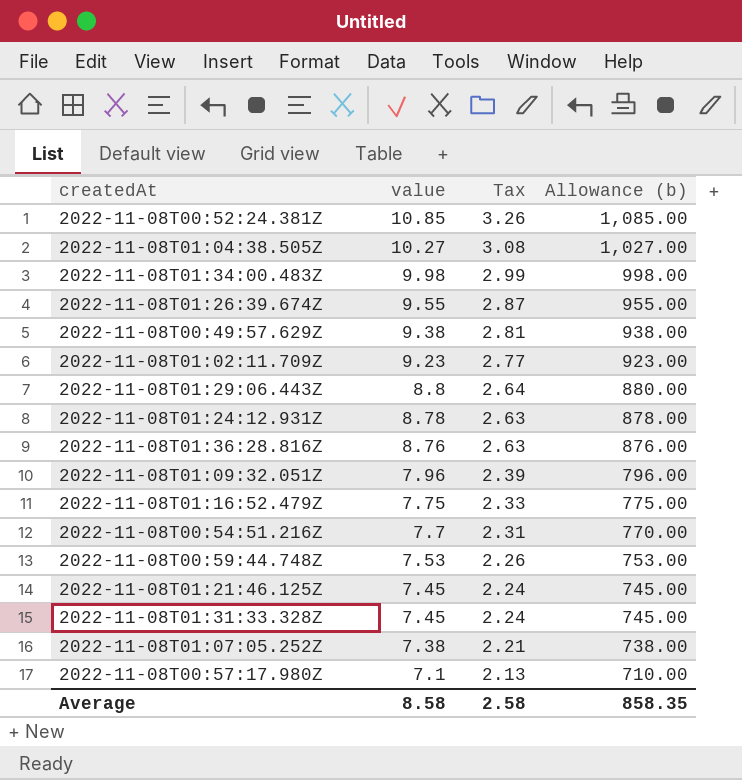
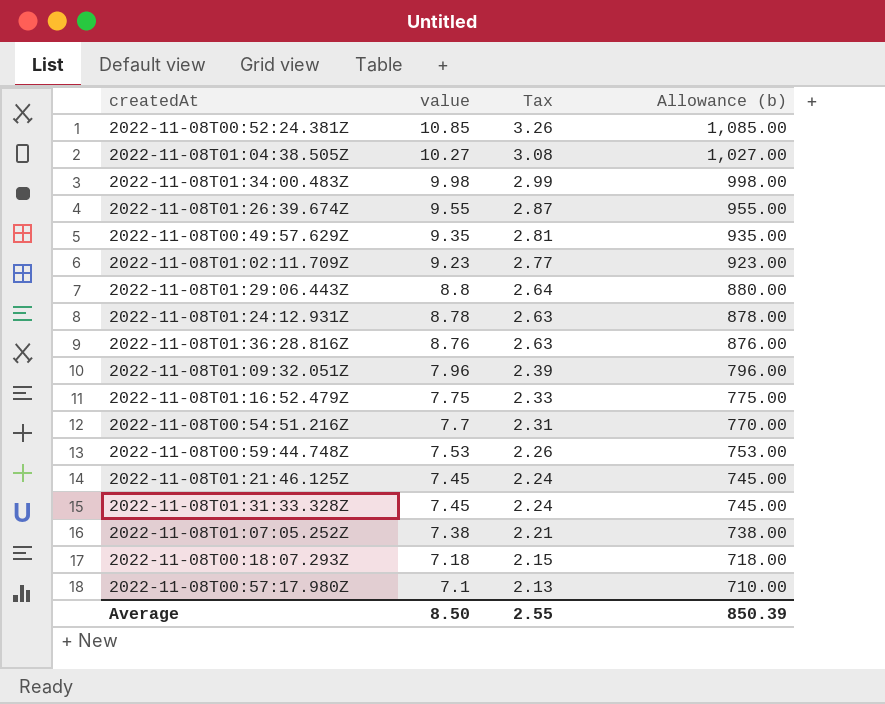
2022-11-08T00:49:57.629Z | value: 9.38 -> 9.35
2022-11-08T00:49:57.629Z | Allowance (b): 938.00 -> 935.00
row 2022-11-08T00:18:07.293Z: none -> 7.18 | 2.15 | 718.00
Average | value: 8.58 -> 8.50
Average | Tax: 2.58 -> 2.55
Average | Allowance (b): 858.35 -> 850.39

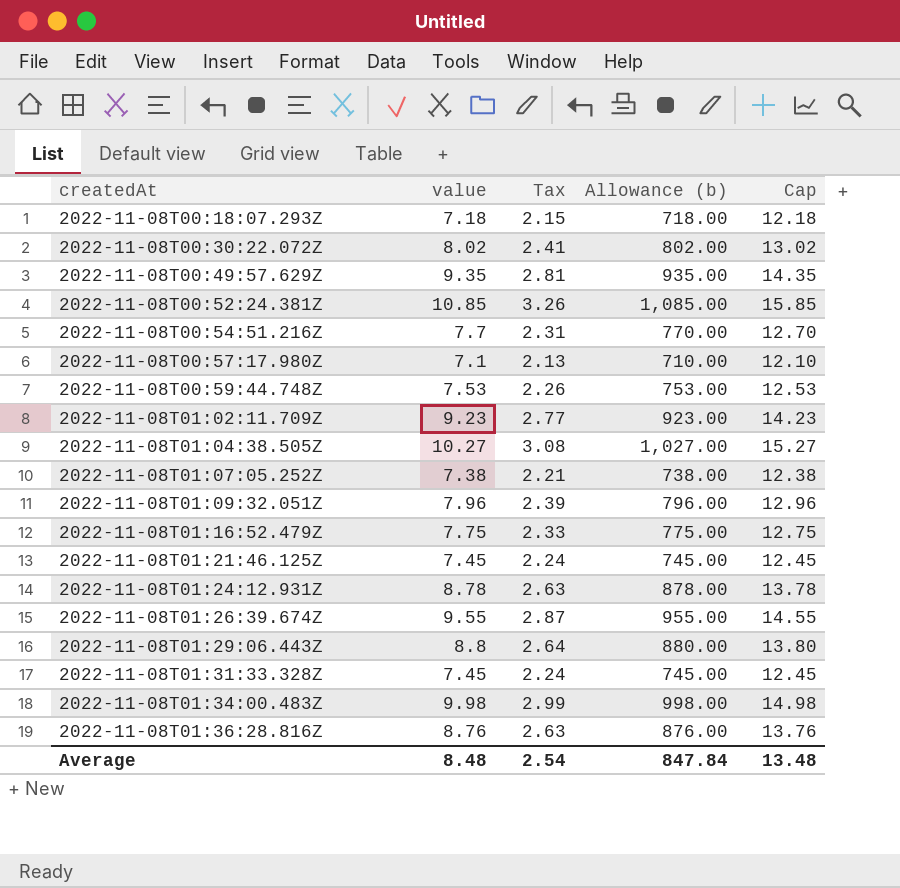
row order: value descending -> createdAt ascending
column Cap | formula: none -> [value] + 5
row 2022-11-08T00:30:22.072Z: none -> 8.02 | 2.41 | 802.00 | 13.02
Average | value: 8.50 -> 8.48
Average | Tax: 2.55 -> 2.54
Average | Allowance (b): 850.39 -> 847.84

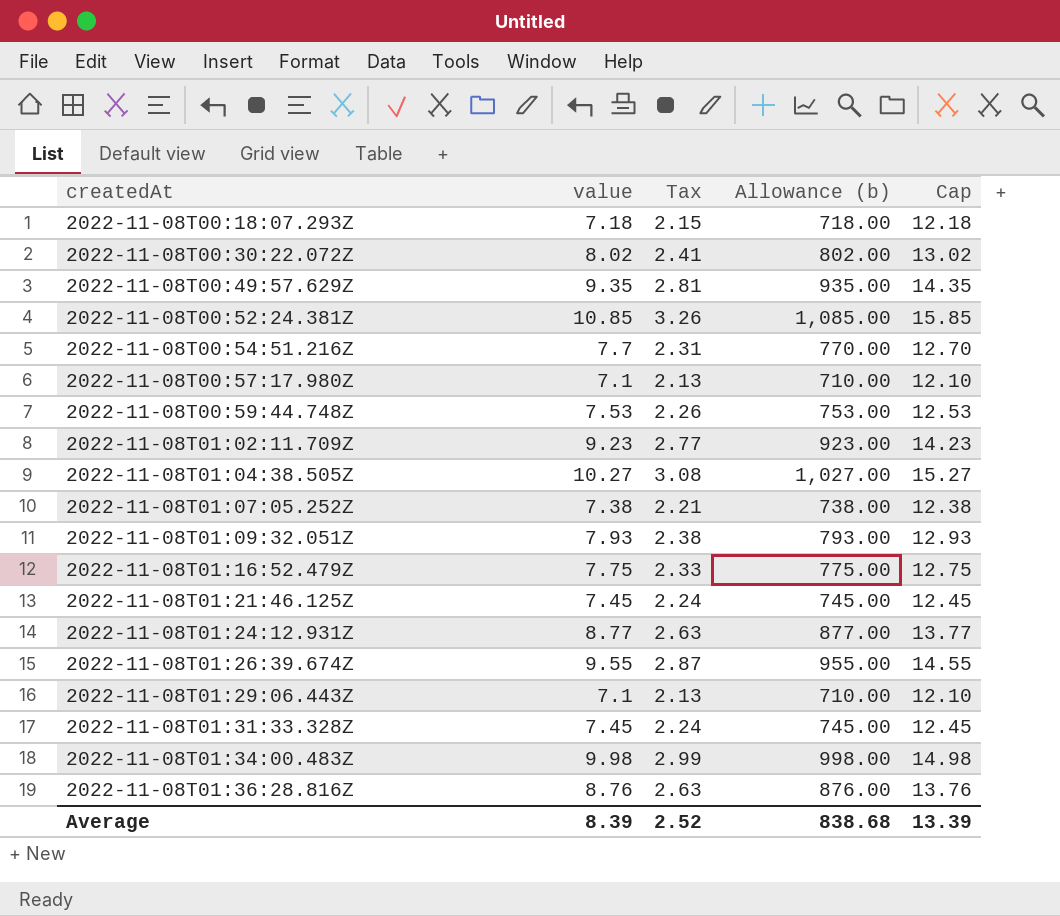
2022-11-08T01:09:32.051Z | value: 7.96 -> 7.93
2022-11-08T01:09:32.051Z | Tax: 2.39 -> 2.38
2022-11-08T01:09:32.051Z | Allowance (b): 796.00 -> 793.00
2022-11-08T01:09:32.051Z | Cap: 12.96 -> 12.93
2022-11-08T01:24:12.931Z | value: 8.78 -> 8.77
2022-11-08T01:24:12.931Z | Allowance (b): 878.00 -> 877.00
2022-11-08T01:24:12.931Z | Cap: 13.78 -> 13.77
2022-11-08T01:29:06.443Z | value: 8.8 -> 7.1
2022-11-08T01:29:06.443Z | Tax: 2.64 -> 2.13
2022-11-08T01:29:06.443Z | Allowance (b): 880.00 -> 710.00
2022-11-08T01:29:06.443Z | Cap: 13.80 -> 12.10
Average | value: 8.48 -> 8.39
Average | Tax: 2.54 -> 2.52
Average | Allowance (b): 847.84 -> 838.68
Average | Cap: 13.48 -> 13.39

